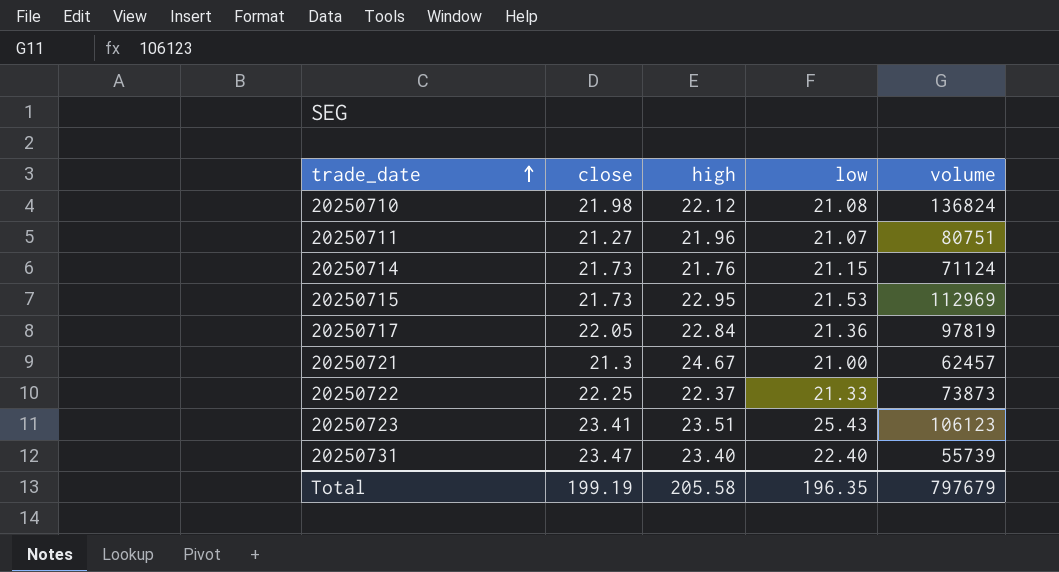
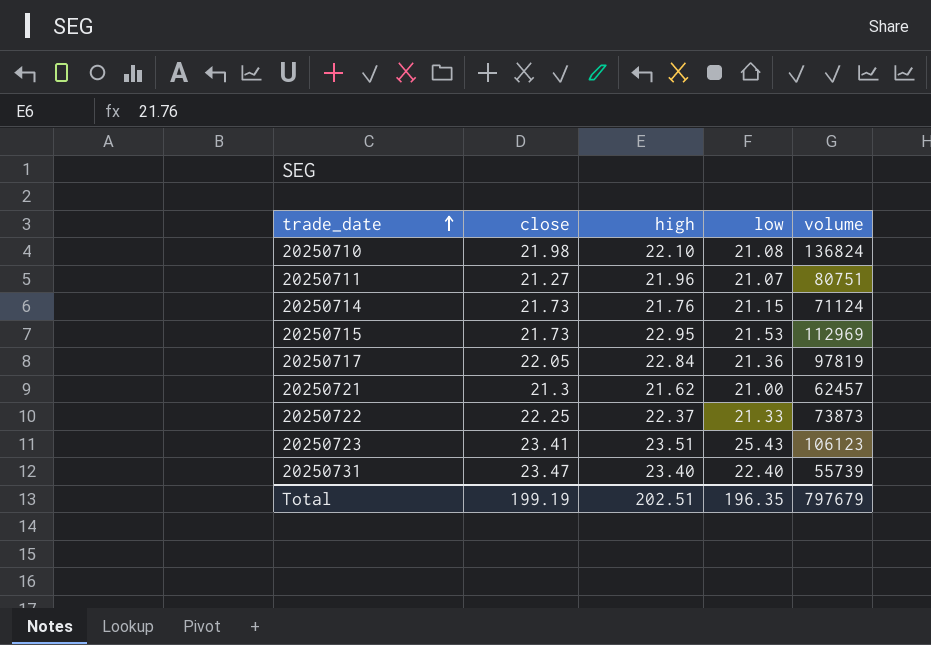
20250710 | high: 22.12 -> 22.10
20250721 | high: 24.67 -> 21.62
Total | high: 205.58 -> 202.51

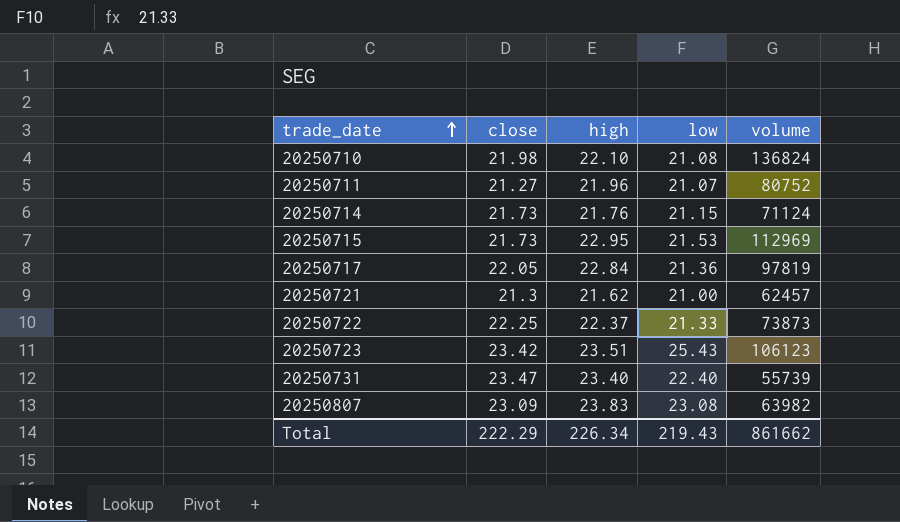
20250711 | volume: 80751 -> 80752
20250723 | close: 23.41 -> 23.42
row 20250807: none -> 23.09 | 23.83 | 23.08 | 63982
Total | close: 199.19 -> 222.29
Total | high: 202.51 -> 226.34
Total | low: 196.35 -> 219.43
Total | volume: 797679 -> 861662

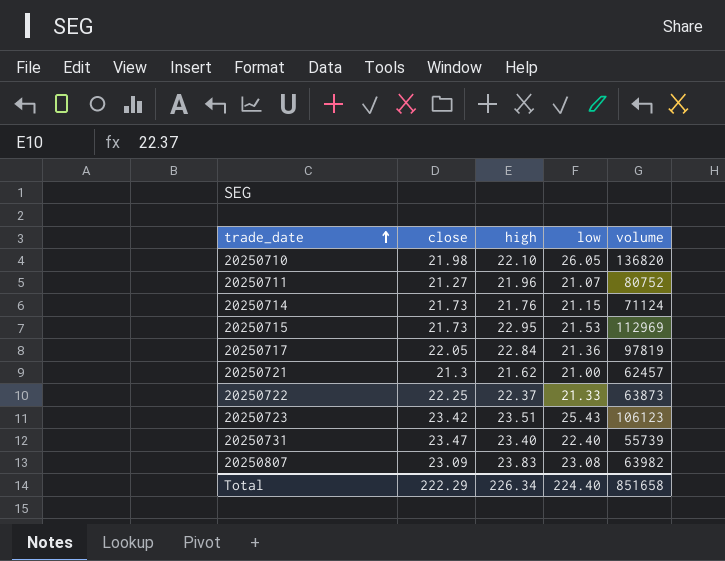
20250710 | low: 21.08 -> 26.05
20250710 | volume: 136824 -> 136820
20250722 | volume: 73873 -> 63873
Total | low: 219.43 -> 224.40
Total | volume: 861662 -> 851658

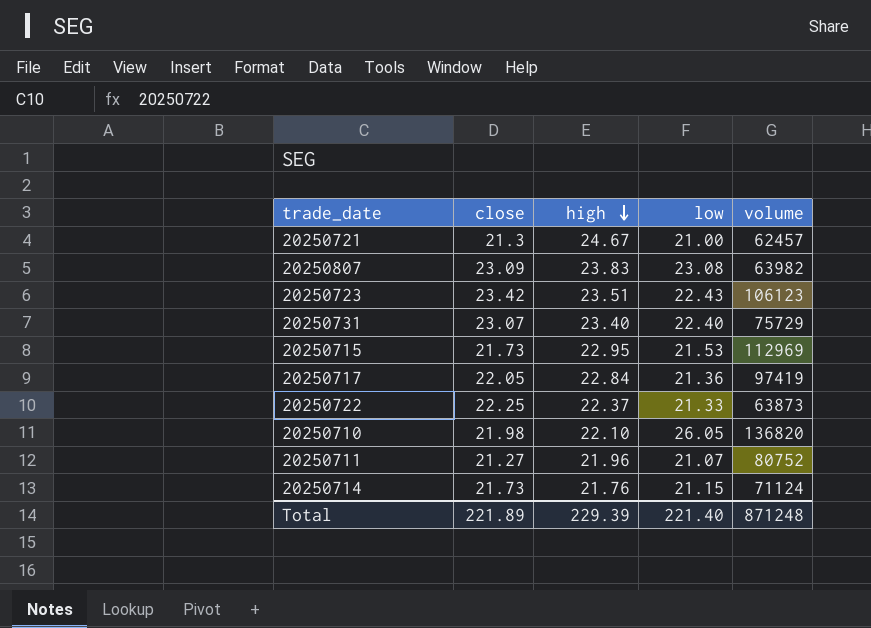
row order: trade_date ascending -> high descending
20250721 | high: 21.62 -> 24.67
20250723 | low: 25.43 -> 22.43
20250731 | close: 23.47 -> 23.07
20250731 | volume: 55739 -> 75729
20250717 | volume: 97819 -> 97419
Total | close: 222.29 -> 221.89
Total | high: 226.34 -> 229.39
Total | low: 224.40 -> 221.40
Total | volume: 851658 -> 871248

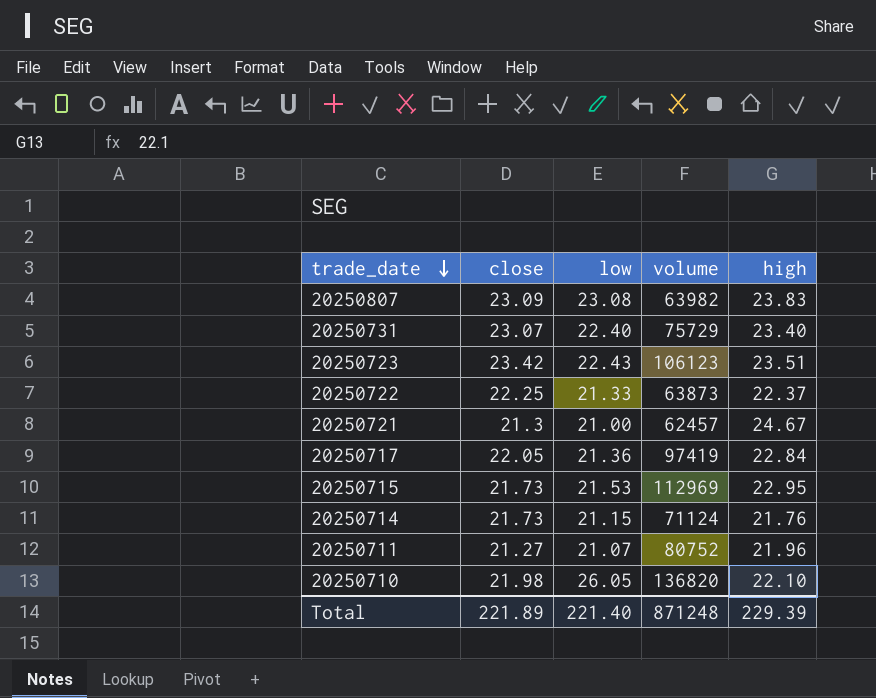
row order: high descending -> trade_date descending
column high | position: 3 -> 5

